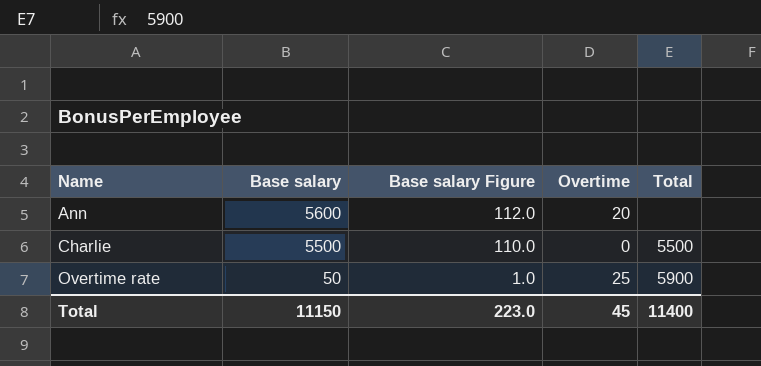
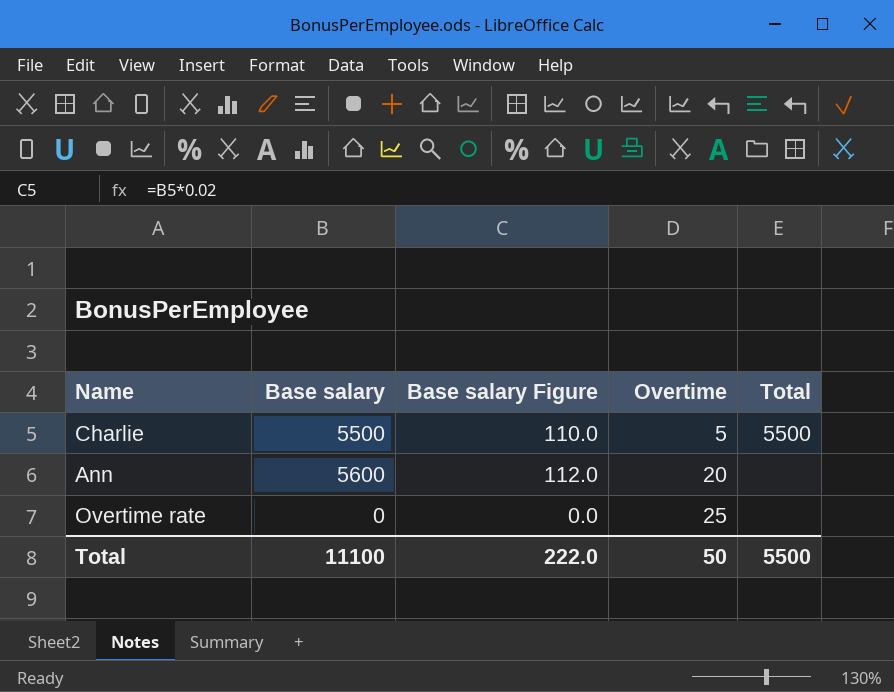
row order: Name ascending -> Overtime ascending
Charlie | Overtime: 0 -> 5
Overtime rate | Base salary: 50 -> 0
Overtime rate | Base salary Figure: 1.0 -> 0.0
Overtime rate | Total: 5900 -> none
Total | Base salary: 11150 -> 11100
Total | Base salary Figure: 223.0 -> 222.0
Total | Overtime: 45 -> 50
Total | Total: 11400 -> 5500

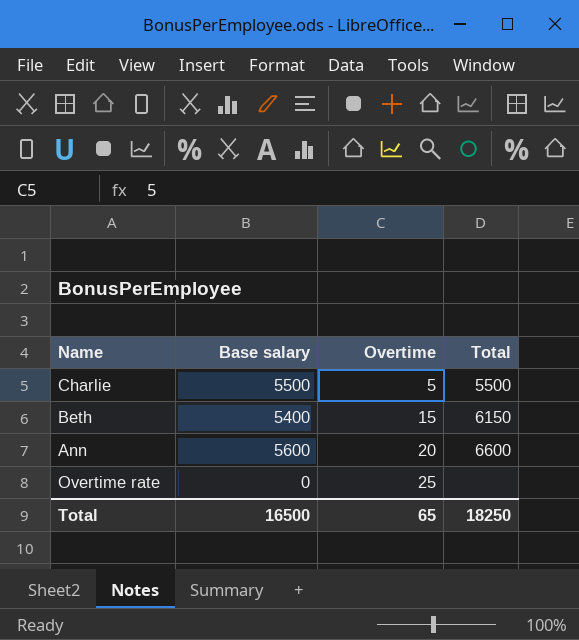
column Base salary Figure | formula: [Base salary] * 0.02 -> none
row Beth: none -> 5400 | 15 | 6150
Ann | Total: none -> 6600
Total | Base salary: 11100 -> 16500
Total | Overtime: 50 -> 65
Total | Total: 5500 -> 18250

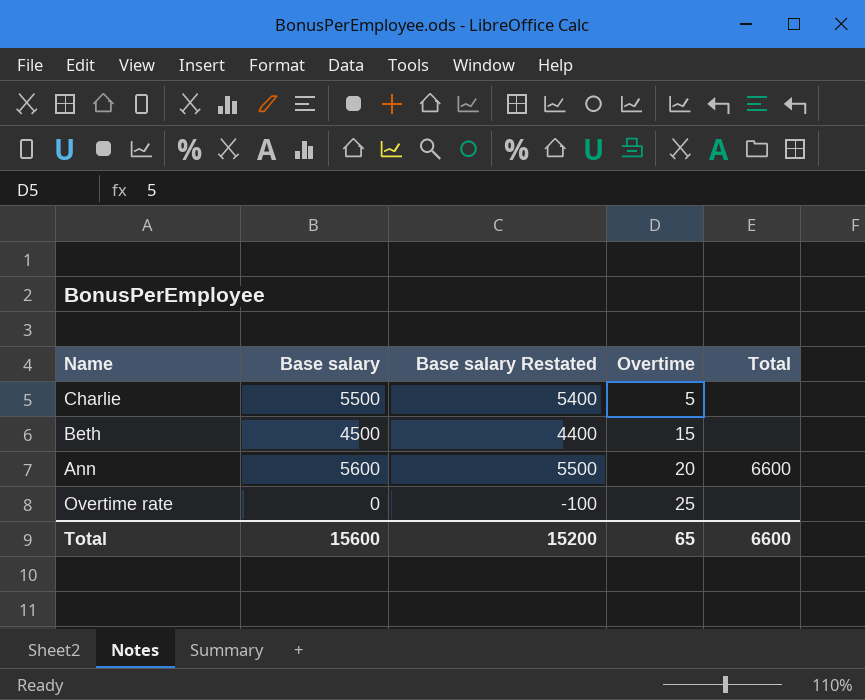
column Base salary Restated | formula: none -> [Base salary] - 100
Charlie | Total: 5500 -> none
Beth | Base salary: 5400 -> 4500
Beth | Total: 6150 -> none
Total | Base salary: 16500 -> 15600
Total | Total: 18250 -> 6600

